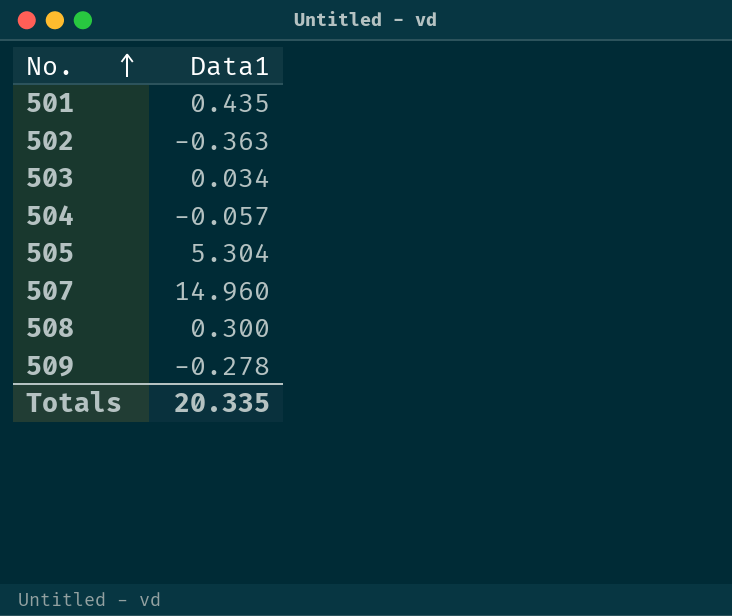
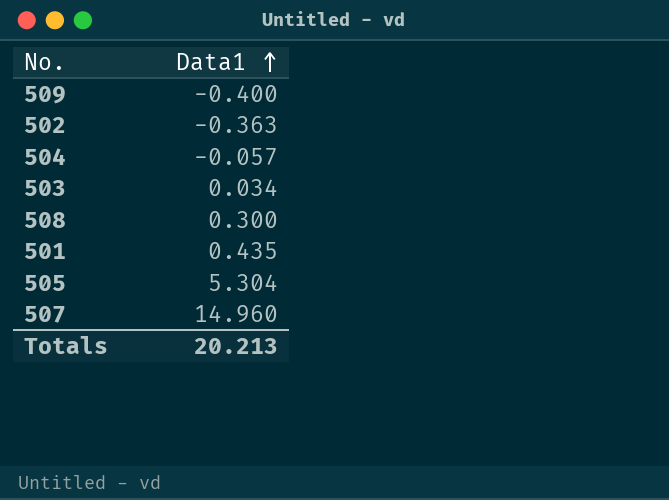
row order: No. ascending -> Data1 ascending
509 | Data1: -0.278 -> -0.400
Totals | Data1: 20.335 -> 20.213

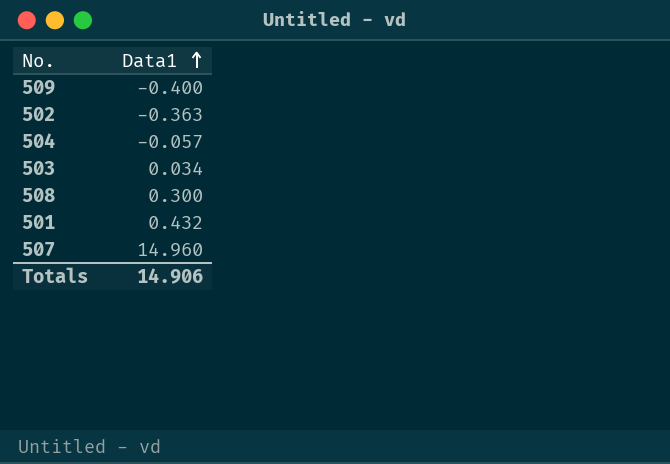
row 505: 5.304 -> none
501 | Data1: 0.435 -> 0.432
Totals | Data1: 20.213 -> 14.906

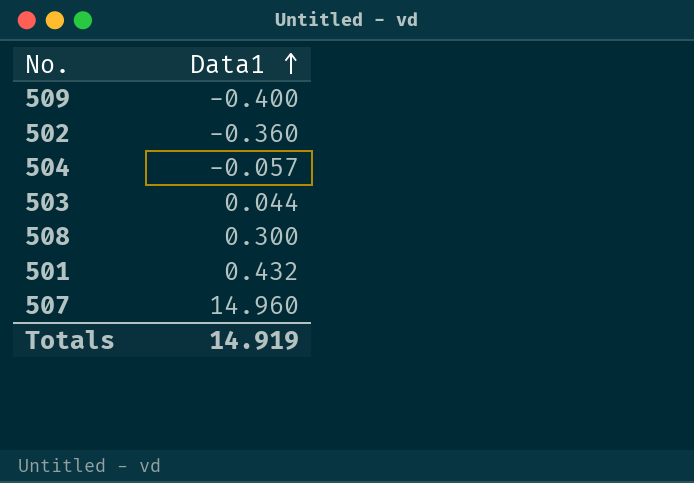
502 | Data1: -0.363 -> -0.360
503 | Data1: 0.034 -> 0.044
Totals | Data1: 14.906 -> 14.919

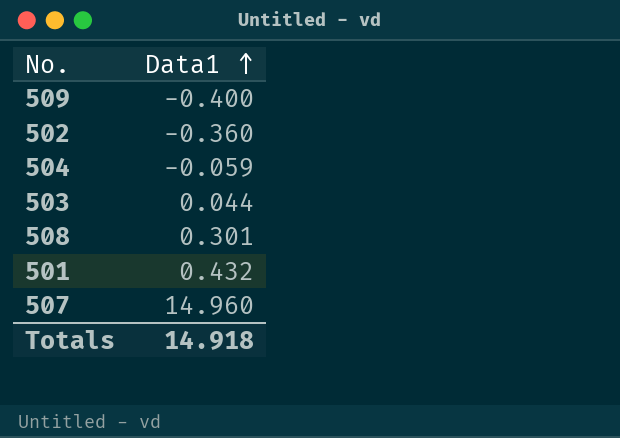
504 | Data1: -0.057 -> -0.059
508 | Data1: 0.300 -> 0.301
Totals | Data1: 14.919 -> 14.918

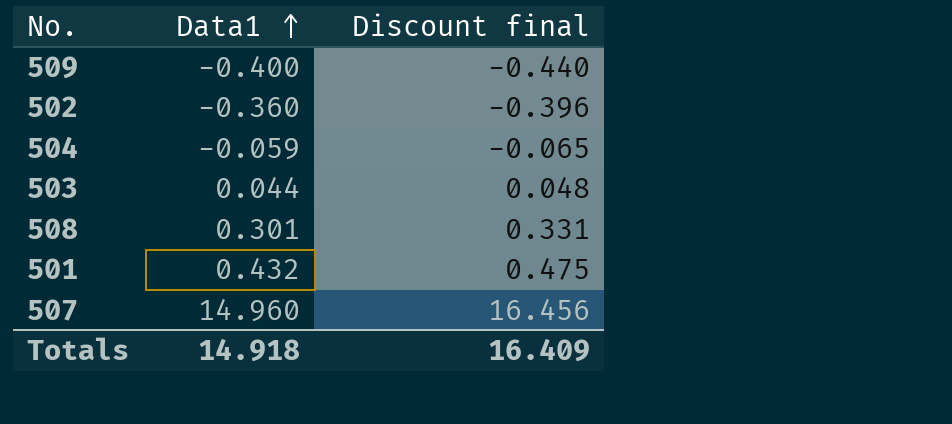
column Discount final | formula: none -> [Data1] * 1.1

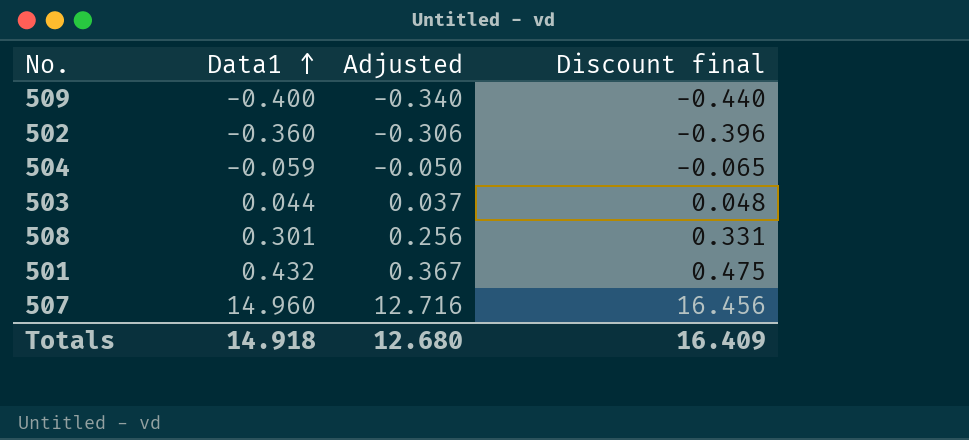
column Adjusted | formula: none -> [Data1] * 0.85

